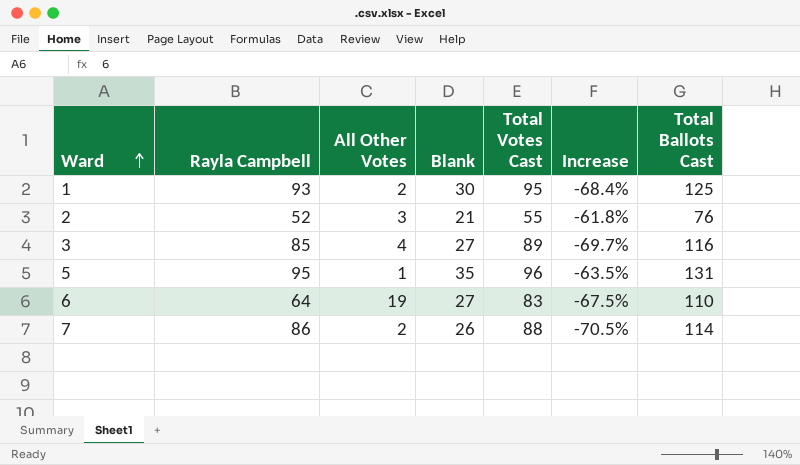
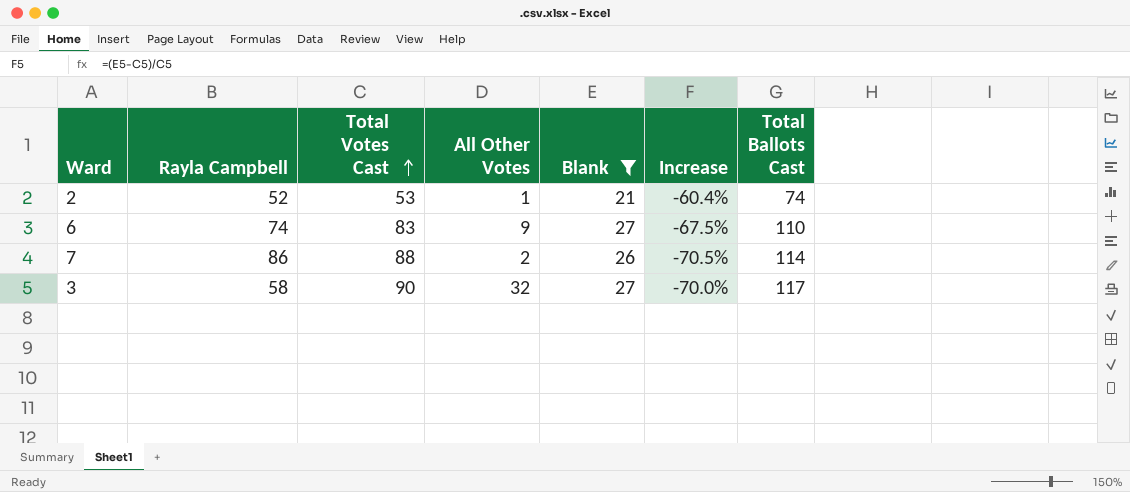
filter: none -> Blank <= 27
row order: Ward ascending -> Total Votes Cast ascending
column Total Votes Cast | position: 5 -> 3
2 | Total Votes Cast: 55 -> 53
2 | All Other Votes: 3 -> 1
2 | Increase: -61.8% -> -60.4%
2 | Total Ballots Cast: 76 -> 74
6 | Rayla Campbell: 64 -> 74
6 | All Other Votes: 19 -> 9
3 | Rayla Campbell: 85 -> 58
3 | Total Votes Cast: 89 -> 90
3 | All Other Votes: 4 -> 32
3 | Increase: -69.7% -> -70.0%
3 | Total Ballots Cast: 116 -> 117

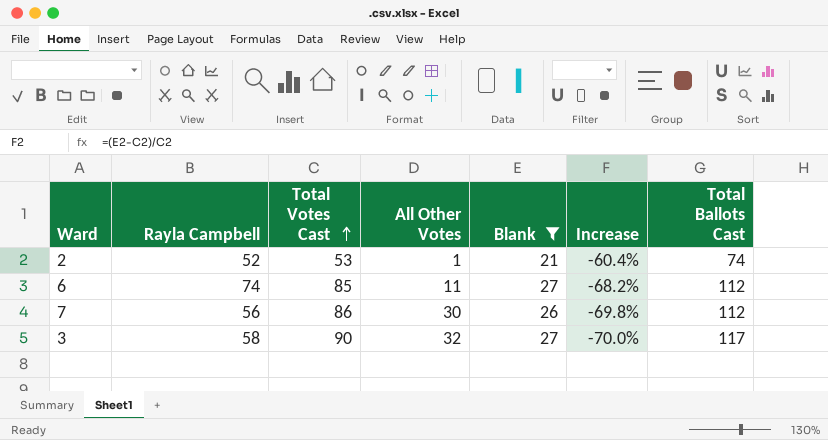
6 | Total Votes Cast: 83 -> 85
6 | All Other Votes: 9 -> 11
6 | Increase: -67.5% -> -68.2%
6 | Total Ballots Cast: 110 -> 112
7 | Rayla Campbell: 86 -> 56
7 | Total Votes Cast: 88 -> 86
7 | All Other Votes: 2 -> 30
7 | Increase: -70.5% -> -69.8%
7 | Total Ballots Cast: 114 -> 112

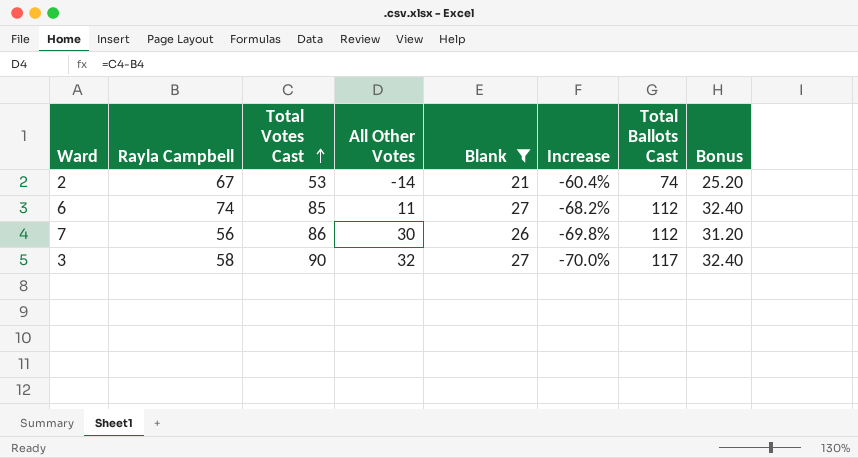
column Bonus | formula: none -> [Blank] * 1.2
2 | Rayla Campbell: 52 -> 67
2 | All Other Votes: 1 -> -14

